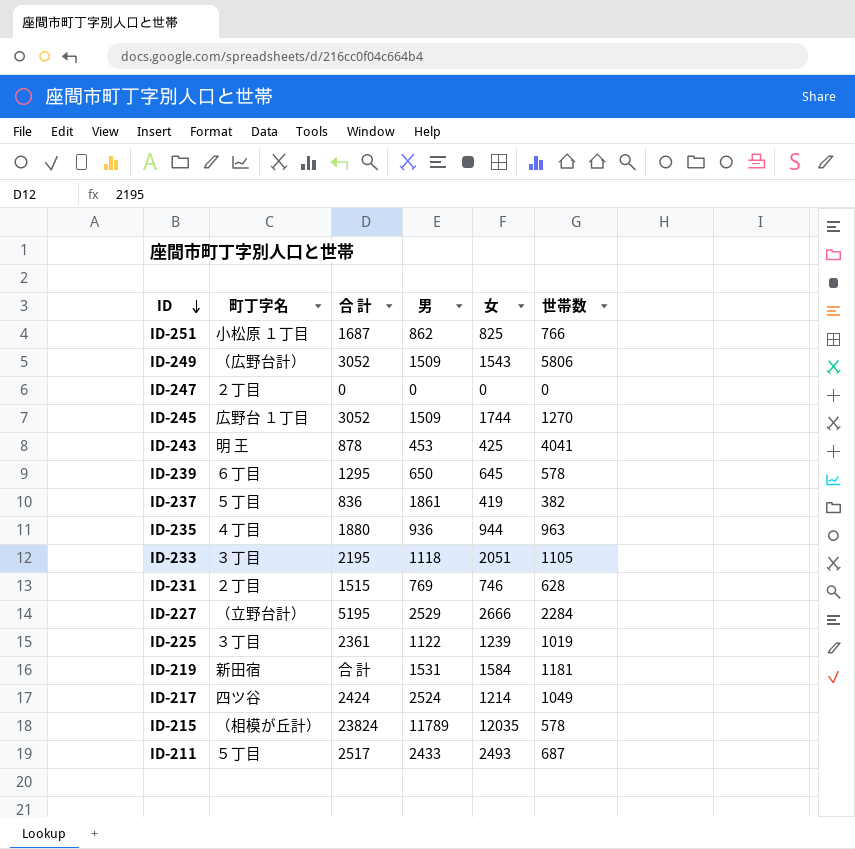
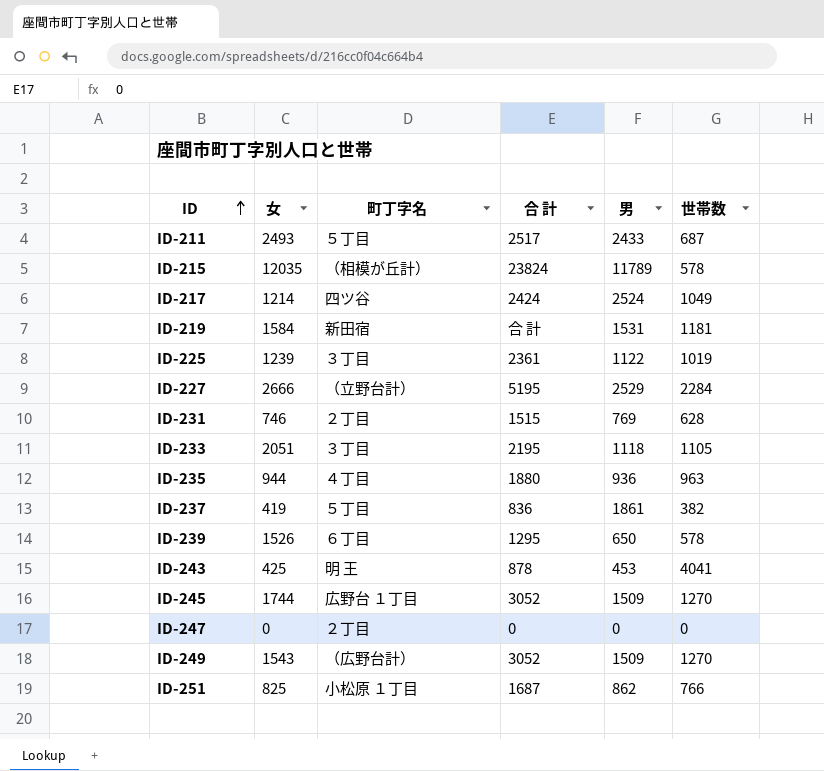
row order: ID descending -> ID ascending
column 女 | position: 5 -> 2
ID-239 | 女: 645 -> 1526
ID-249 | 世帯数: 5806 -> 1270

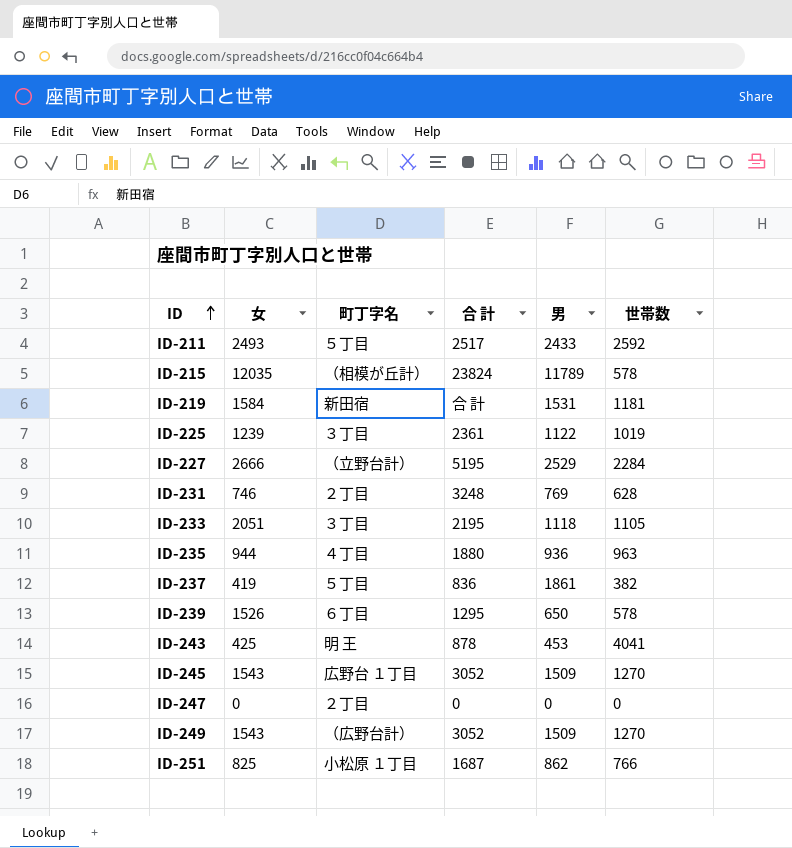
row ID-217: 1214 | 四ツ谷 | 2424 | 2524 | 1049 -> none
ID-211 | 世帯数: 687 -> 2592
ID-231 | 合 計: 1515 -> 3248
ID-245 | 女: 1744 -> 1543

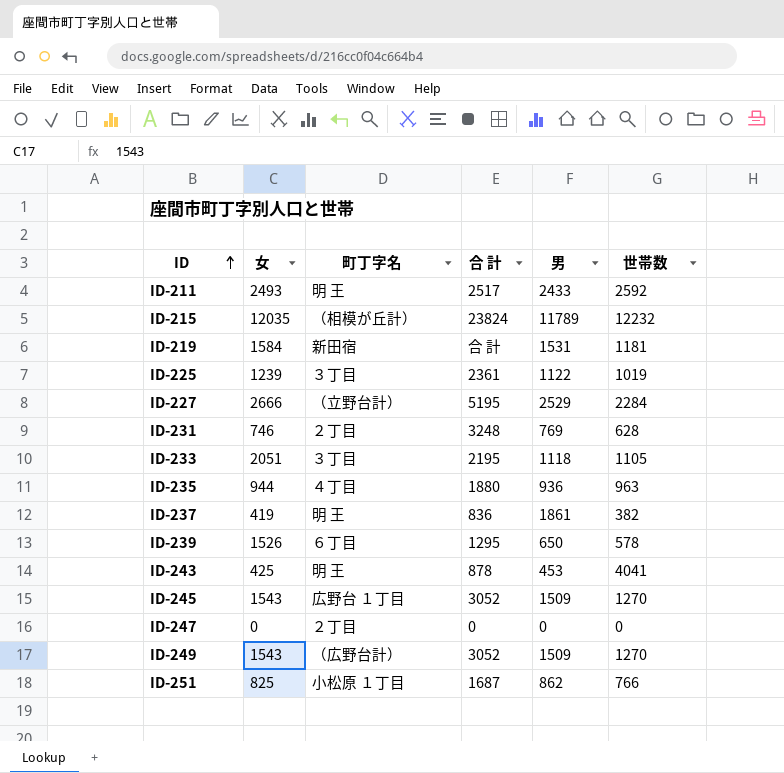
ID-211 | 町丁字名: ５丁目 -> 明 王
ID-215 | 世帯数: 578 -> 12232
ID-237 | 町丁字名: ５丁目 -> 明 王

